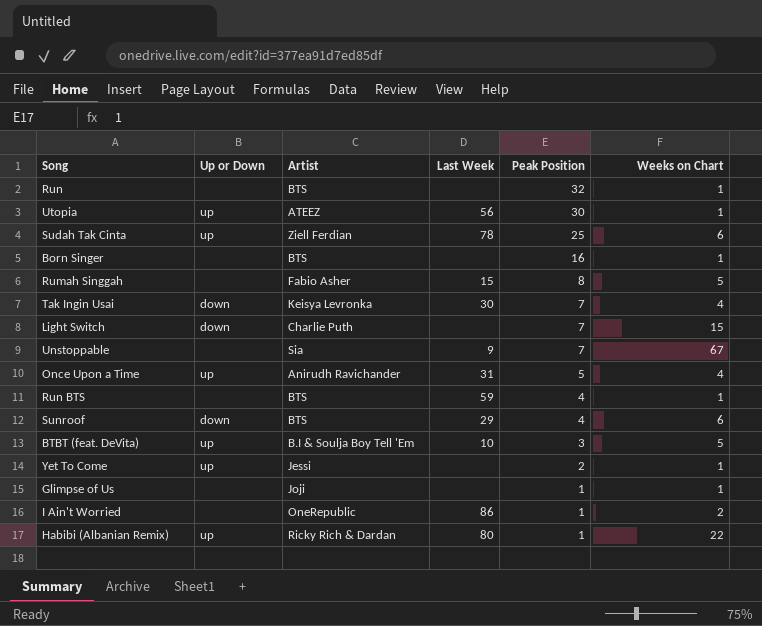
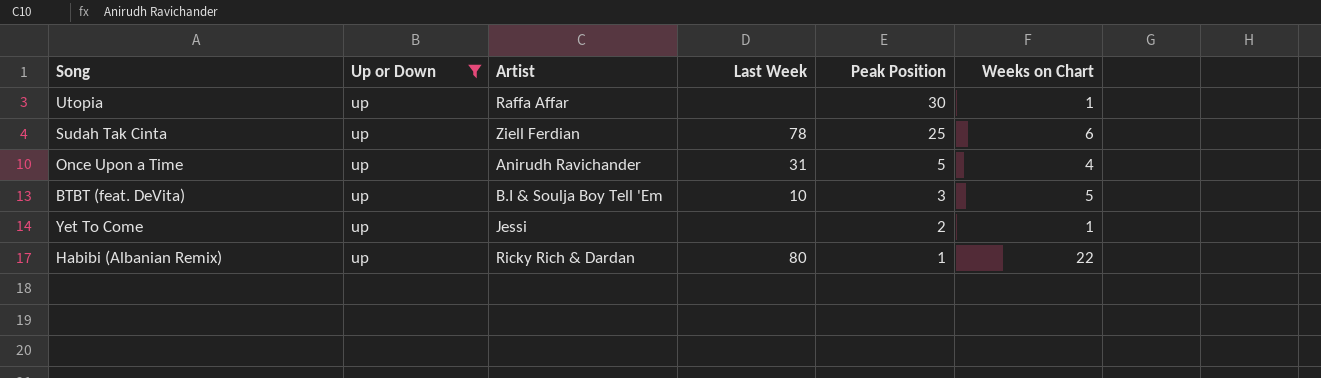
filter: none -> Up or Down = up
Utopia | Artist: ATEEZ -> Raffa Affar
Utopia | Last Week: 56 -> none

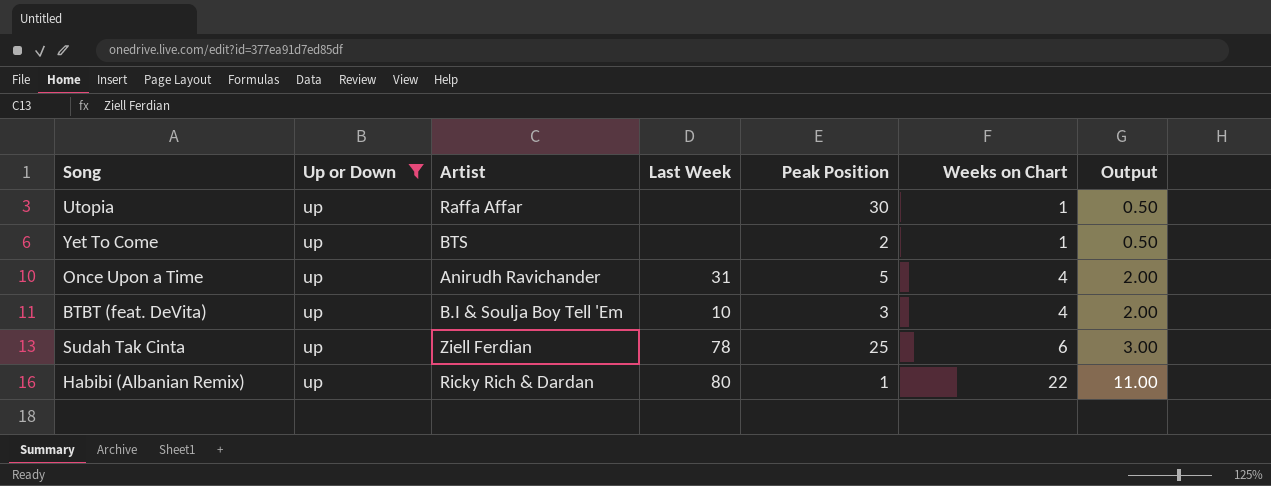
row order: Peak Position descending -> Weeks on Chart ascending
column Output | formula: none -> [Weeks on Chart] * 0.5
Yet To Come | Artist: Jessi -> BTS
BTBT (feat. DeVita) | Weeks on Chart: 5 -> 4

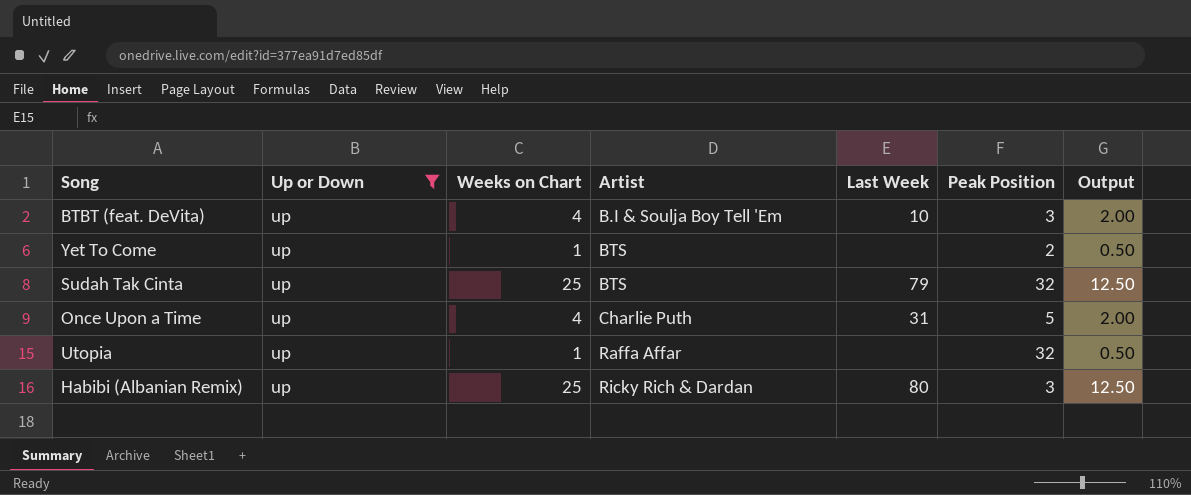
row order: Weeks on Chart ascending -> Artist ascending
column Weeks on Chart | position: 6 -> 3
Sudah Tak Cinta | Weeks on Chart: 6 -> 25
Sudah Tak Cinta | Artist: Ziell Ferdian -> BTS
Sudah Tak Cinta | Last Week: 78 -> 79
Sudah Tak Cinta | Peak Position: 25 -> 32
Sudah Tak Cinta | Output: 3.00 -> 12.50
Once Upon a Time | Artist: Anirudh Ravichander -> Charlie Puth
Utopia | Peak Position: 30 -> 32
Habibi (Albanian Remix) | Weeks on Chart: 22 -> 25
Habibi (Albanian Remix) | Peak Position: 1 -> 3
Habibi (Albanian Remix) | Output: 11.00 -> 12.50

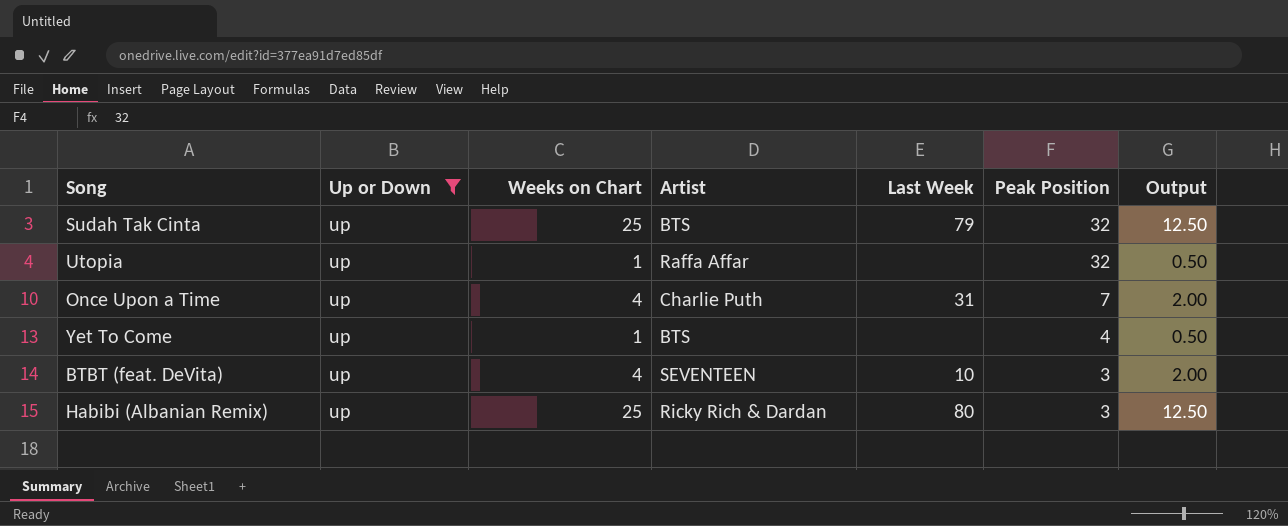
row order: Artist ascending -> Peak Position descending
Once Upon a Time | Peak Position: 5 -> 7
Yet To Come | Peak Position: 2 -> 4
BTBT (feat. DeVita) | Artist: B.I & Soulja Boy Tell 'Em -> SEVENTEEN

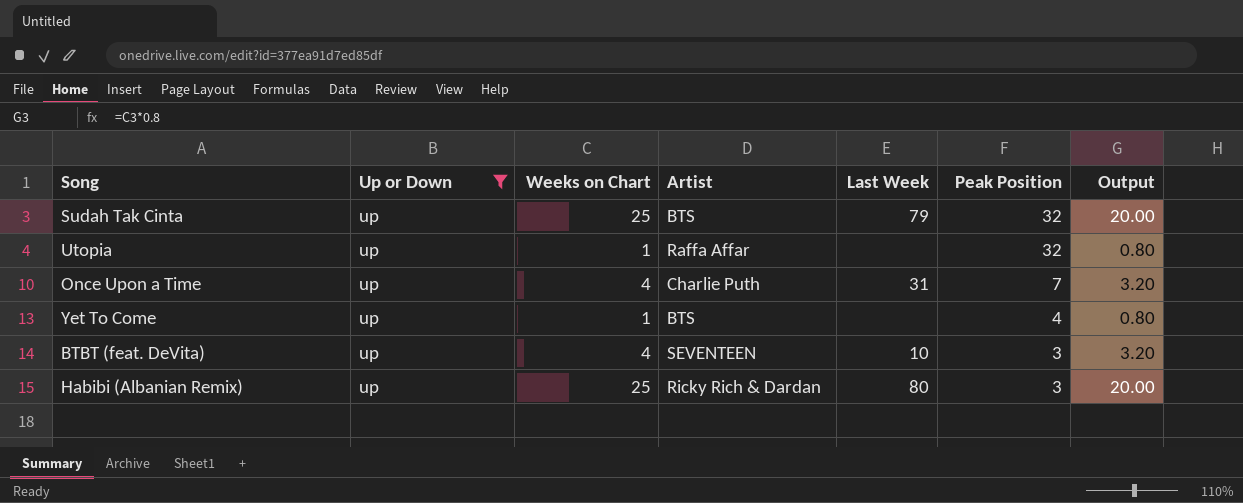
column Output | formula: [Weeks on Chart] * 0.5 -> [Weeks on Chart] * 0.8

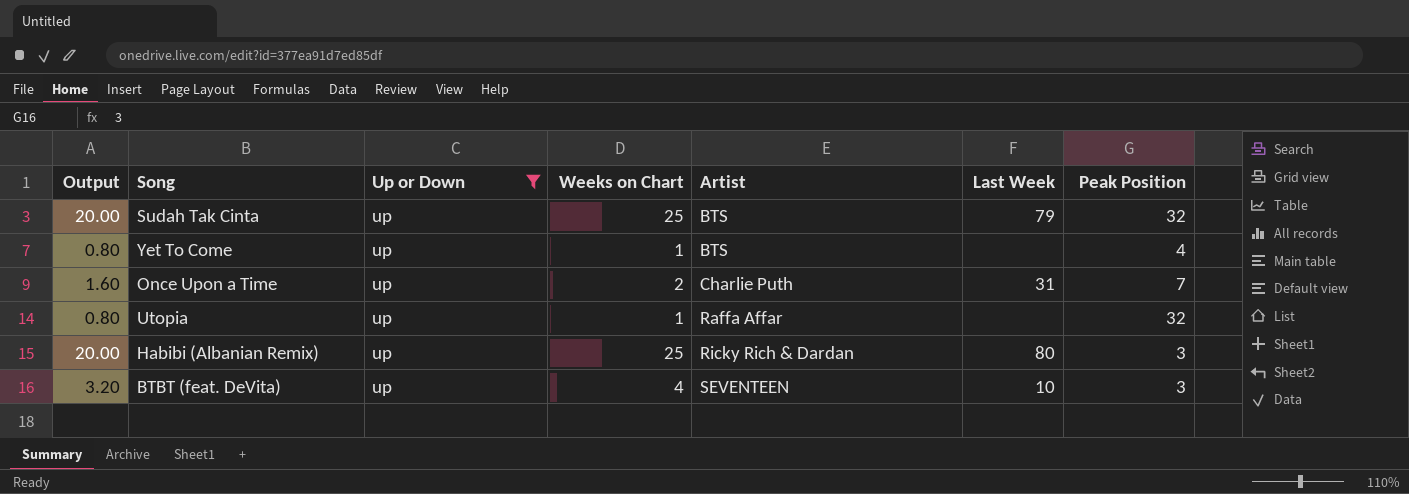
row order: Peak Position descending -> Artist ascending
column Output | position: 7 -> 1
Once Upon a Time | Output: 3.20 -> 1.60
Once Upon a Time | Weeks on Chart: 4 -> 2

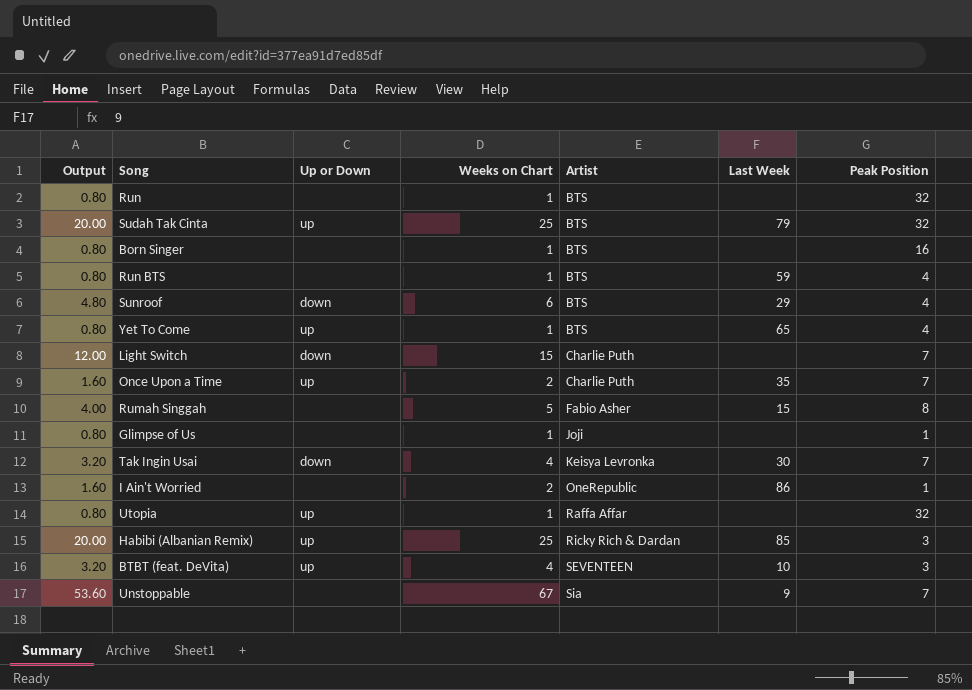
filter: Up or Down = up -> none
Yet To Come | Last Week: none -> 65
Once Upon a Time | Last Week: 31 -> 35
Habibi (Albanian Remix) | Last Week: 80 -> 85

